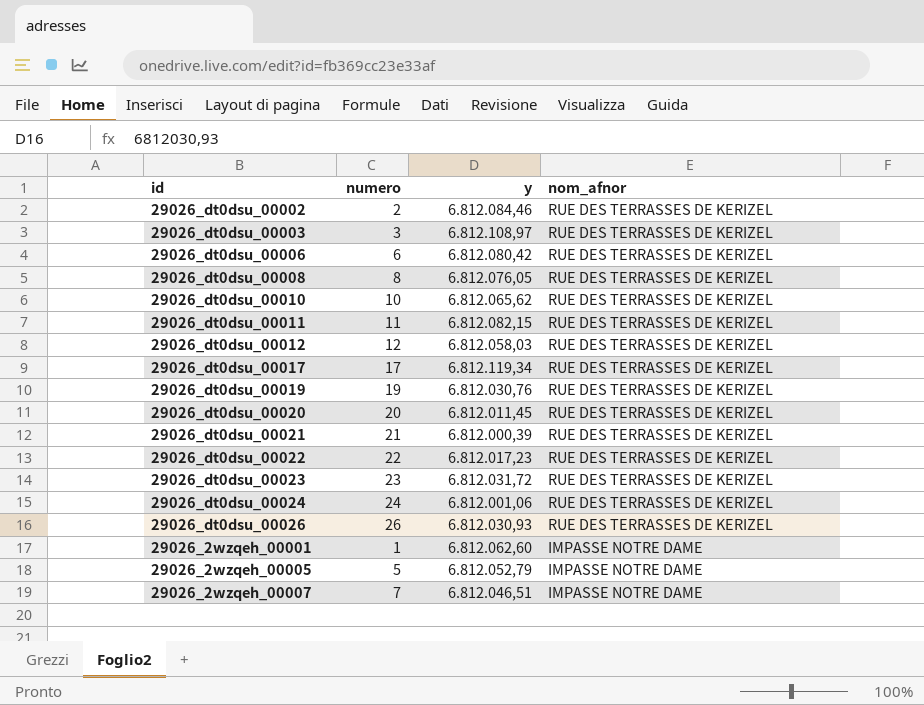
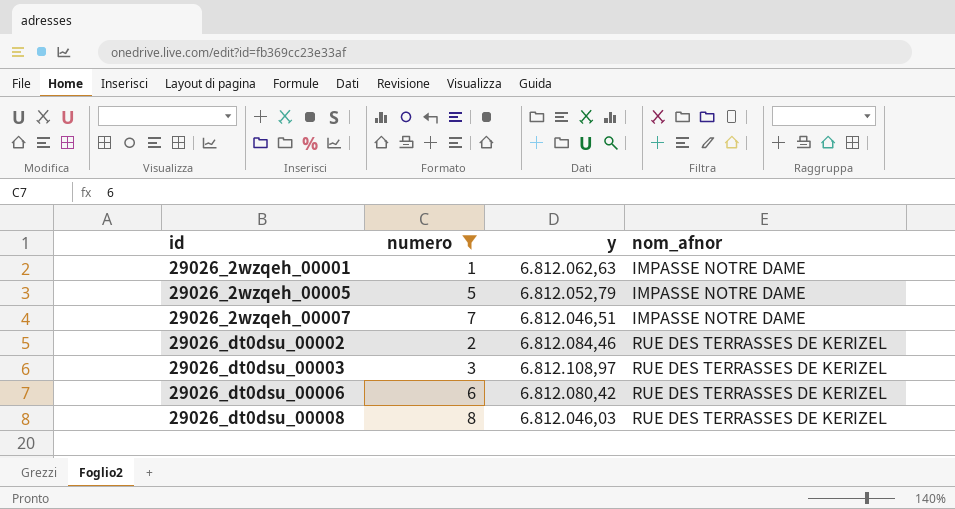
filter: none -> numero <= 8
row order: nom_afnor descending -> id ascending
29026_2wzqeh_00001 | y: 6.812.062,60 -> 6.812.062,63
29026_dt0dsu_00008 | y: 6.812.076,05 -> 6.812.046,03

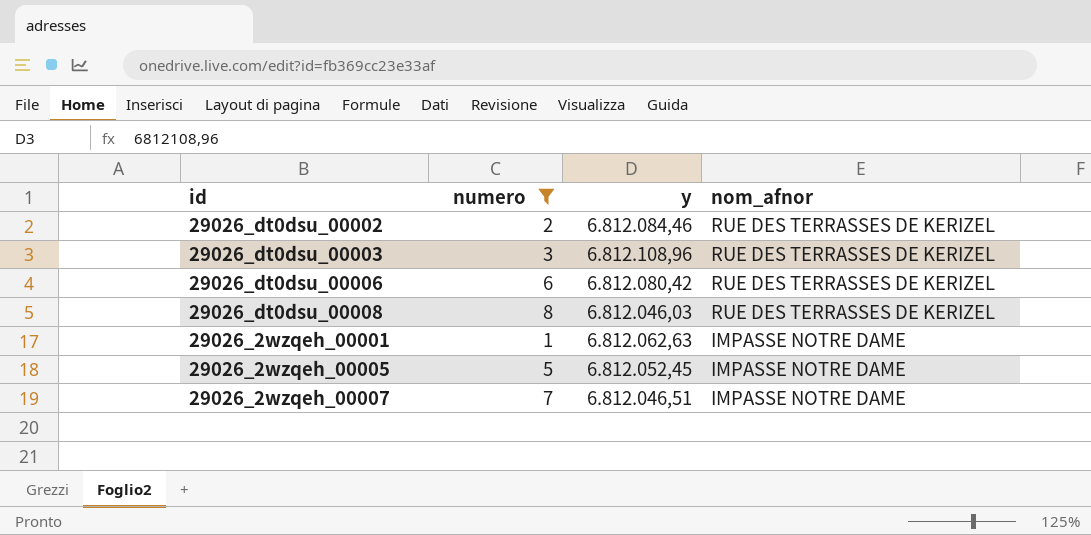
row order: id ascending -> nom_afnor descending
29026_dt0dsu_00003 | y: 6.812.108,97 -> 6.812.108,96
29026_2wzqeh_00005 | y: 6.812.052,79 -> 6.812.052,45

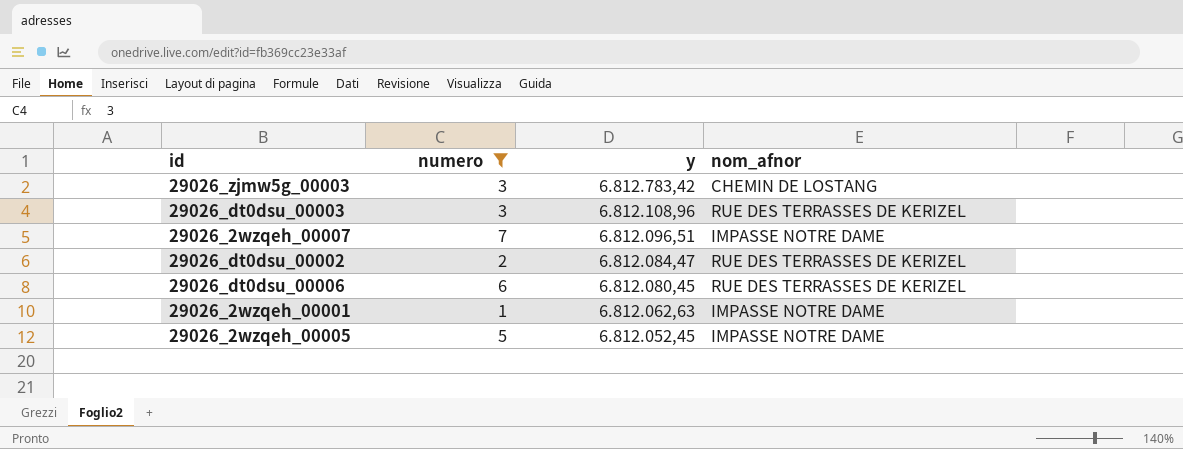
row order: nom_afnor descending -> y descending
row 29026_dt0dsu_00008: 8 | 6.812.046,03 | RUE DES TERRASSES DE KERIZEL -> none
row 29026_zjmw5g_00003: none -> 3 | 6.812.783,42 | CHEMIN DE LOSTANG
29026_2wzqeh_00007 | y: 6.812.046,51 -> 6.812.096,51
29026_dt0dsu_00002 | y: 6.812.084,46 -> 6.812.084,47
29026_dt0dsu_00006 | y: 6.812.080,42 -> 6.812.080,45

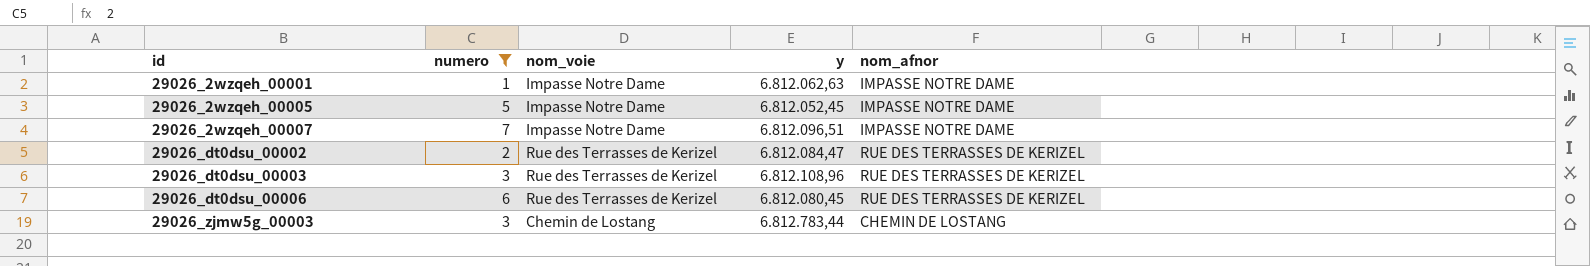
row order: y descending -> id ascending
column nom_voie | position: none -> 3
29026_zjmw5g_00003 | y: 6.812.783,42 -> 6.812.783,44

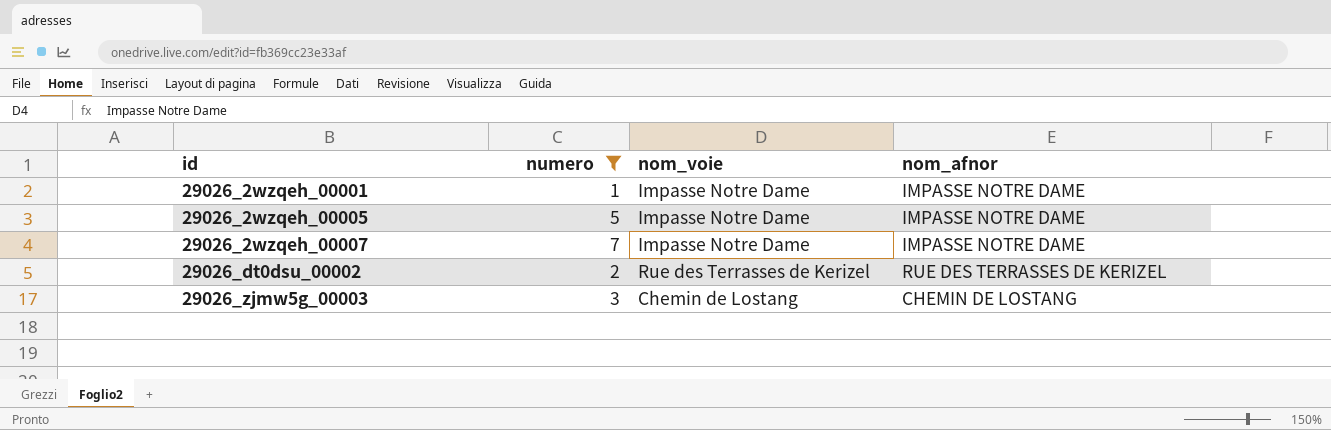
column y | position: 4 -> none
row 29026_dt0dsu_00003: 3 | Rue des Terrasses de Kerizel | 6.812.108,96 | RUE DES TERRASSES DE KERIZEL -> none
row 29026_dt0dsu_00006: 6 | Rue des Terrasses de Kerizel | 6.812.080,45 | RUE DES TERRASSES DE KERIZEL -> none

